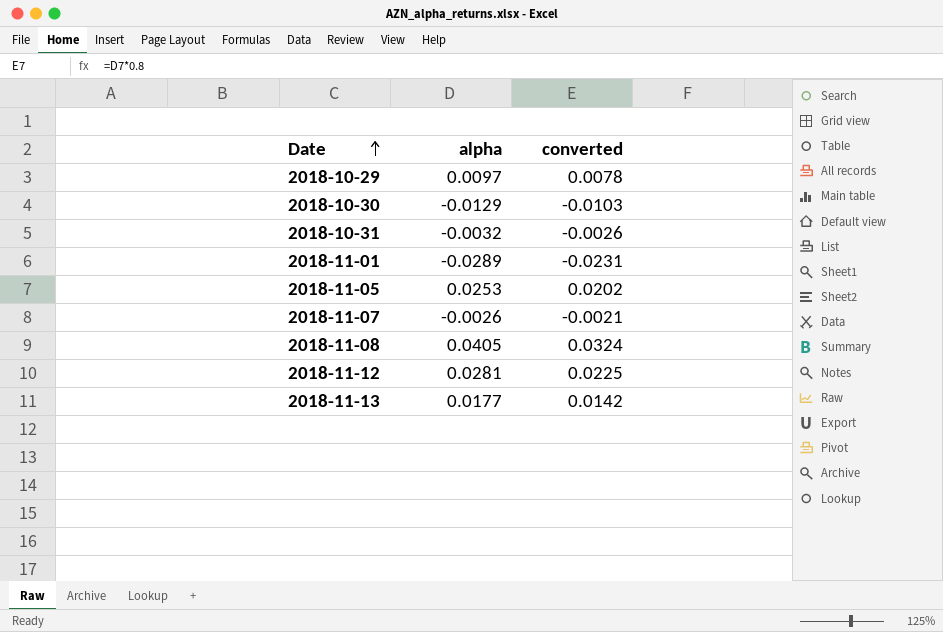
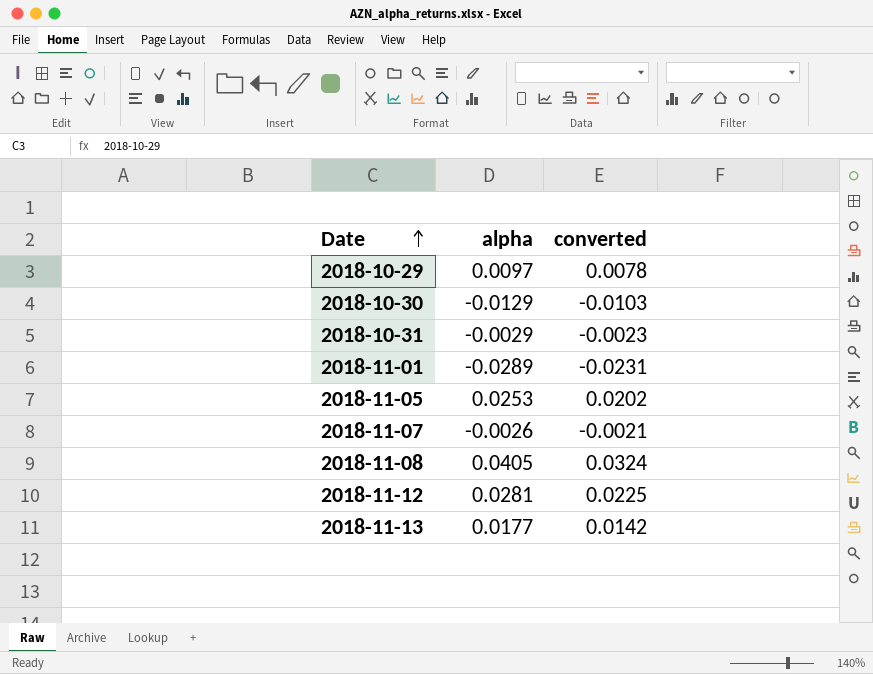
2018-10-31 | alpha: -0.0032 -> -0.0029
2018-10-31 | converted: -0.0026 -> -0.0023

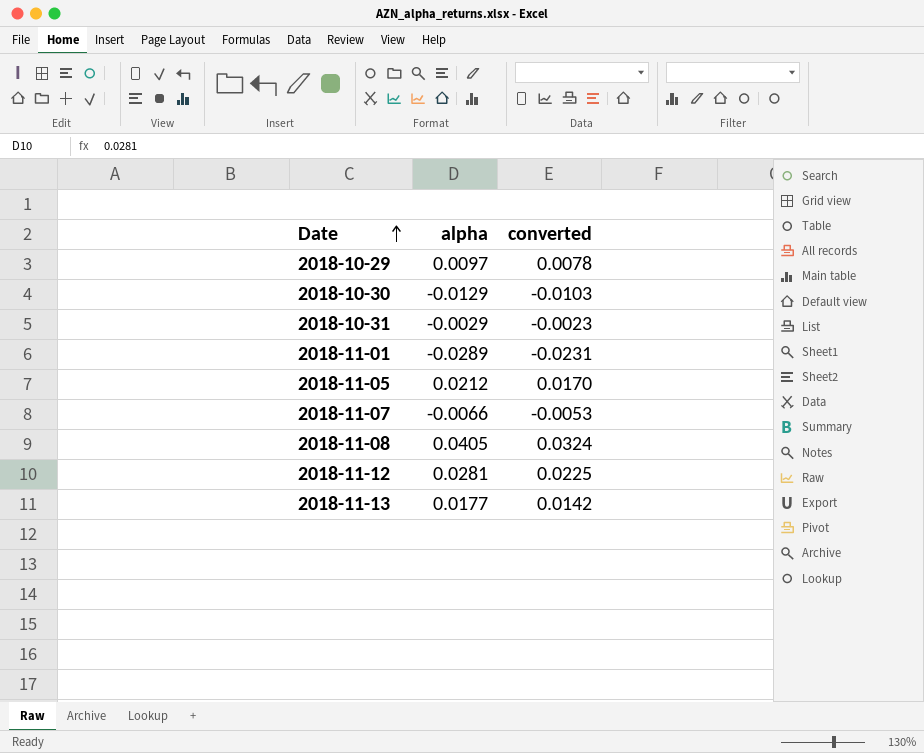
2018-11-05 | alpha: 0.0253 -> 0.0212
2018-11-05 | converted: 0.0202 -> 0.0170
2018-11-07 | alpha: -0.0026 -> -0.0066
2018-11-07 | converted: -0.0021 -> -0.0053

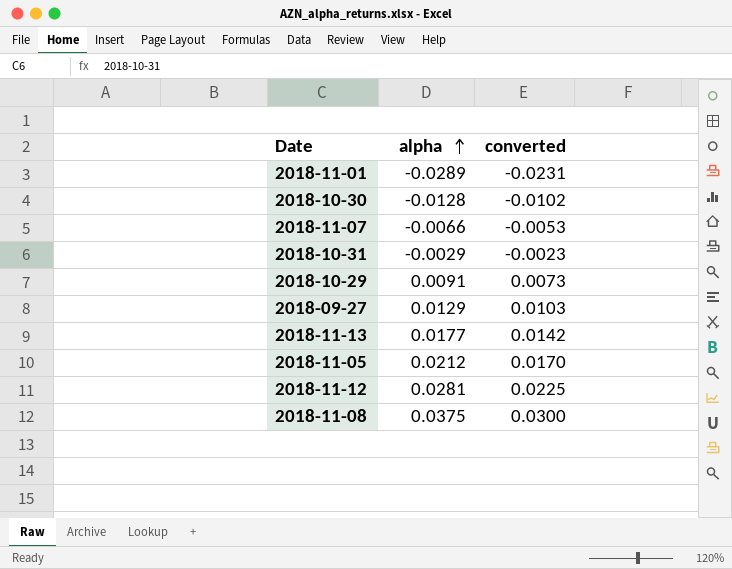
row order: Date ascending -> alpha ascending
2018-10-30 | alpha: -0.0129 -> -0.0128
2018-10-30 | converted: -0.0103 -> -0.0102
2018-10-29 | alpha: 0.0097 -> 0.0091
2018-10-29 | converted: 0.0078 -> 0.0073
row 2018-09-27: none -> 0.0129 | 0.0103
2018-11-08 | alpha: 0.0405 -> 0.0375
2018-11-08 | converted: 0.0324 -> 0.0300

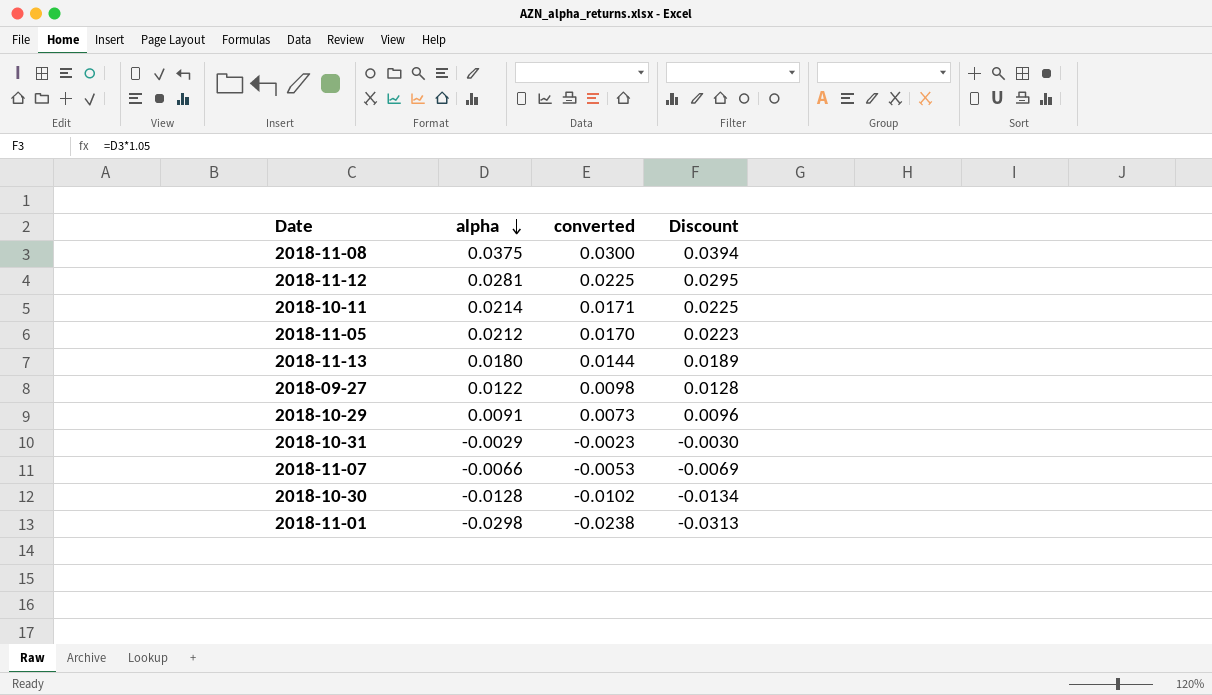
row order: alpha ascending -> alpha descending
column Discount | formula: none -> [alpha] * 1.05
row 2018-10-11: none -> 0.0214 | 0.0171 | 0.0225
2018-11-13 | alpha: 0.0177 -> 0.0180
2018-11-13 | converted: 0.0142 -> 0.0144
2018-09-27 | alpha: 0.0129 -> 0.0122
2018-09-27 | converted: 0.0103 -> 0.0098
2018-11-01 | alpha: -0.0289 -> -0.0298
2018-11-01 | converted: -0.0231 -> -0.0238

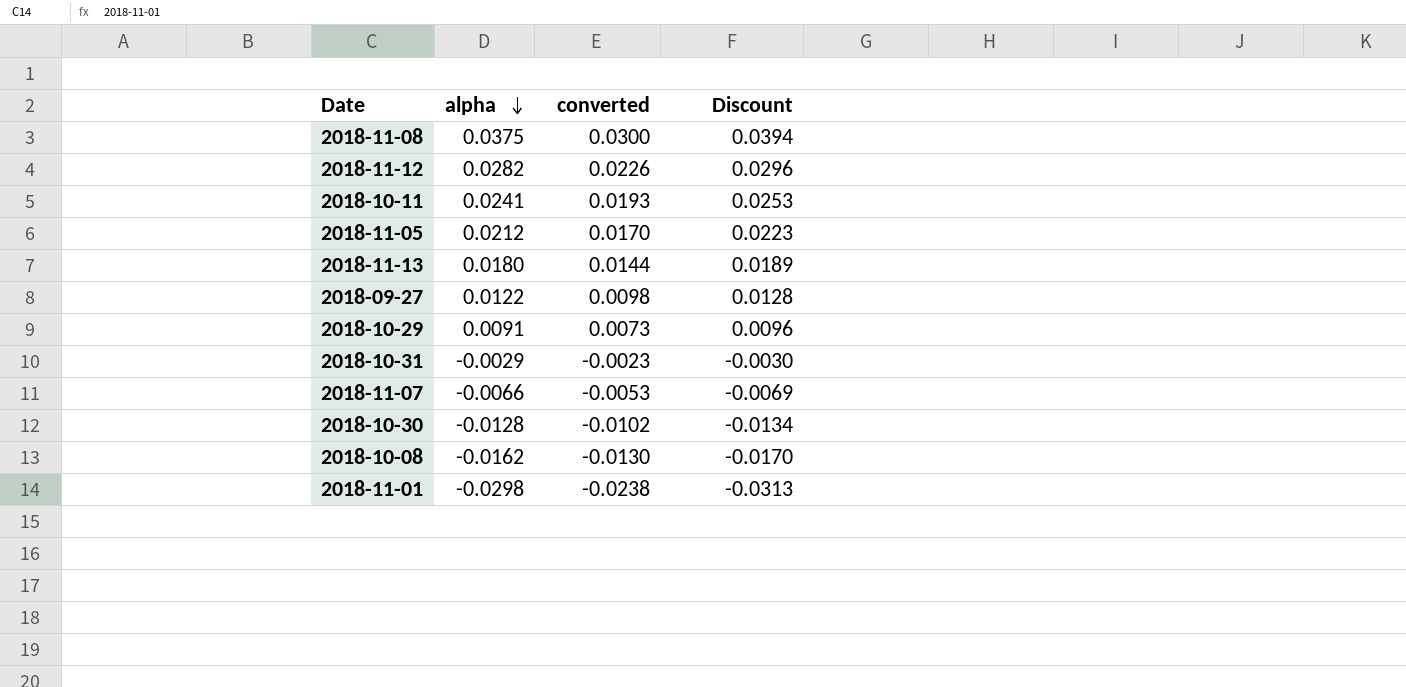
2018-11-12 | alpha: 0.0281 -> 0.0282
2018-11-12 | converted: 0.0225 -> 0.0226
2018-11-12 | Discount: 0.0295 -> 0.0296
2018-10-11 | alpha: 0.0214 -> 0.0241
2018-10-11 | converted: 0.0171 -> 0.0193
2018-10-11 | Discount: 0.0225 -> 0.0253
row 2018-10-08: none -> -0.0162 | -0.0130 | -0.0170

